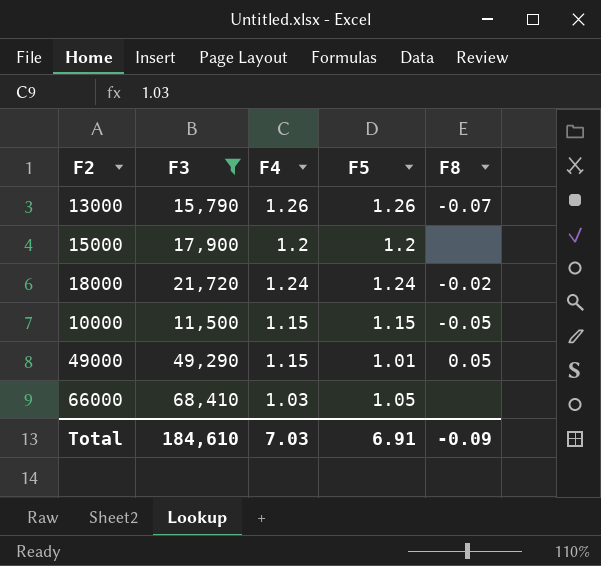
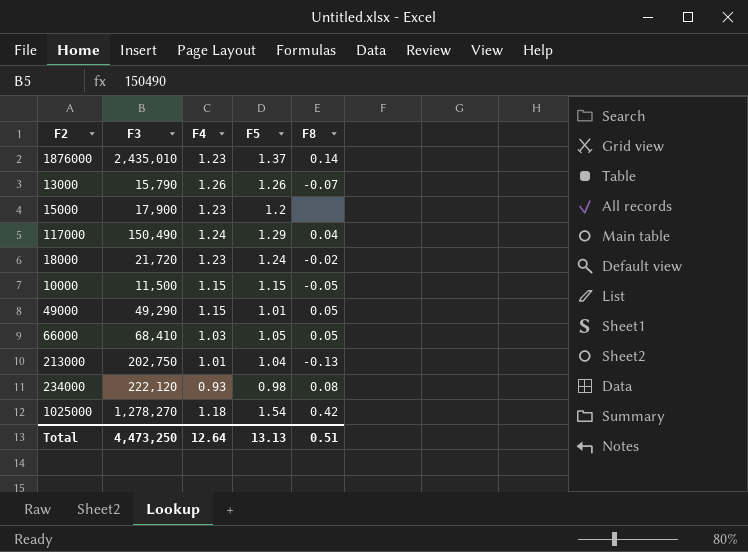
filter: F3 <= 68,410 -> none
15000 | F4: 1.2 -> 1.23
18000 | F4: 1.24 -> 1.23
66000 | F8: none -> 0.05
Total | F3: 184,610 -> 4,473,250
Total | F4: 7.03 -> 12.64
Total | F5: 6.91 -> 13.13
Total | F8: -0.09 -> 0.51

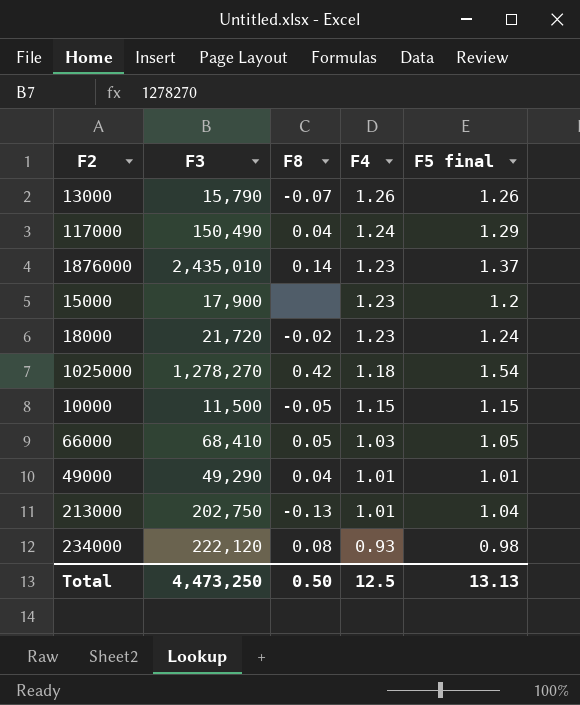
row order: none -> F4 descending
column F8 | position: 5 -> 3
column name: F5 -> F5 final
49000 | F8: 0.05 -> 0.04
49000 | F4: 1.15 -> 1.01
Total | F8: 0.51 -> 0.50
Total | F4: 12.64 -> 12.5

